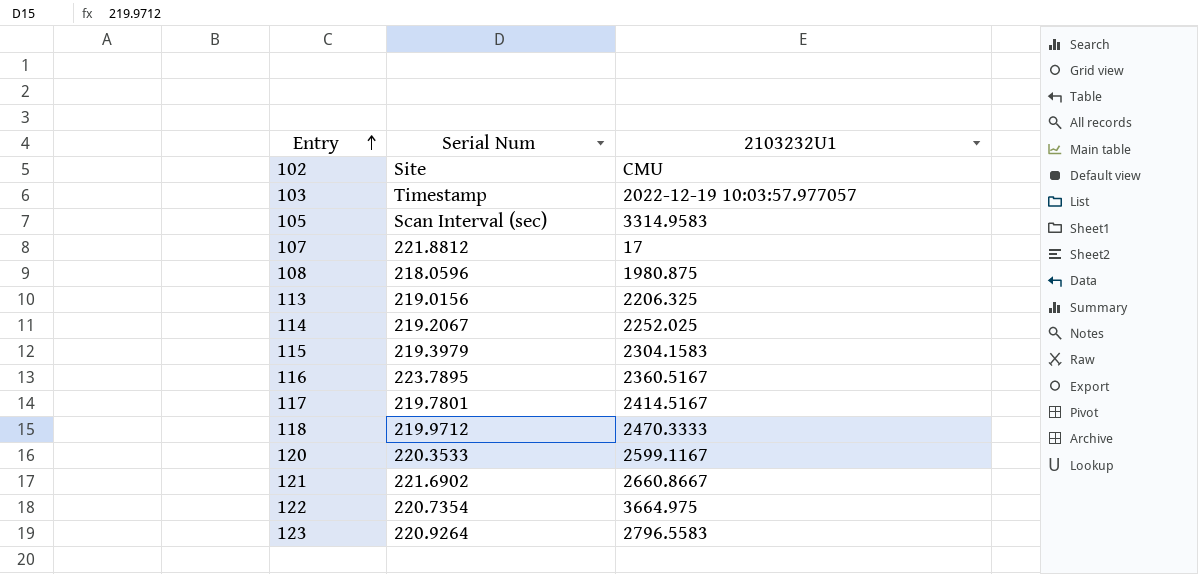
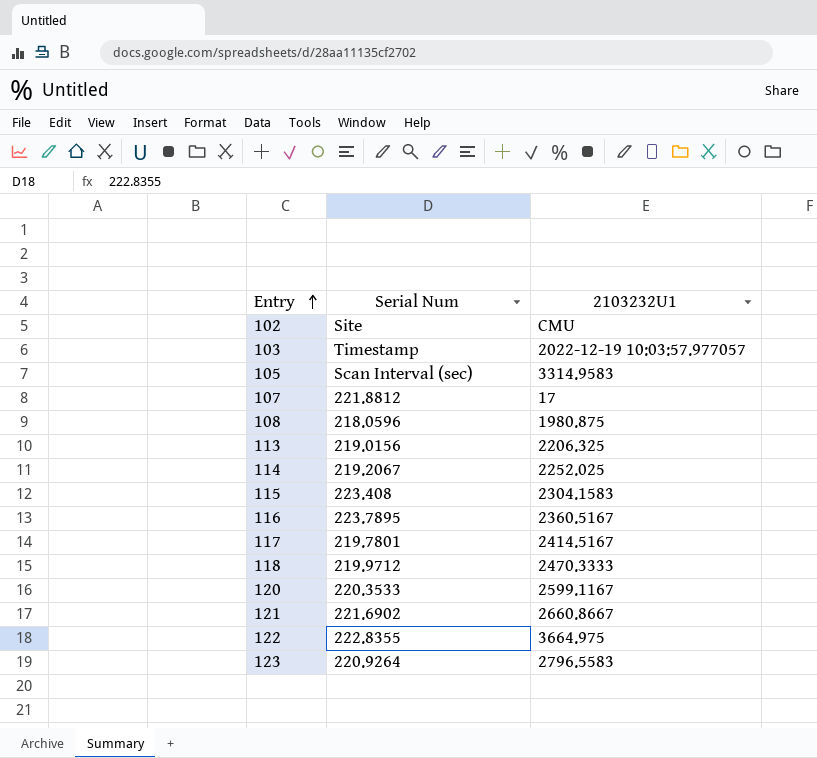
115 | Serial Num: 219.3979 -> 223.408
122 | Serial Num: 220.7354 -> 222.8355

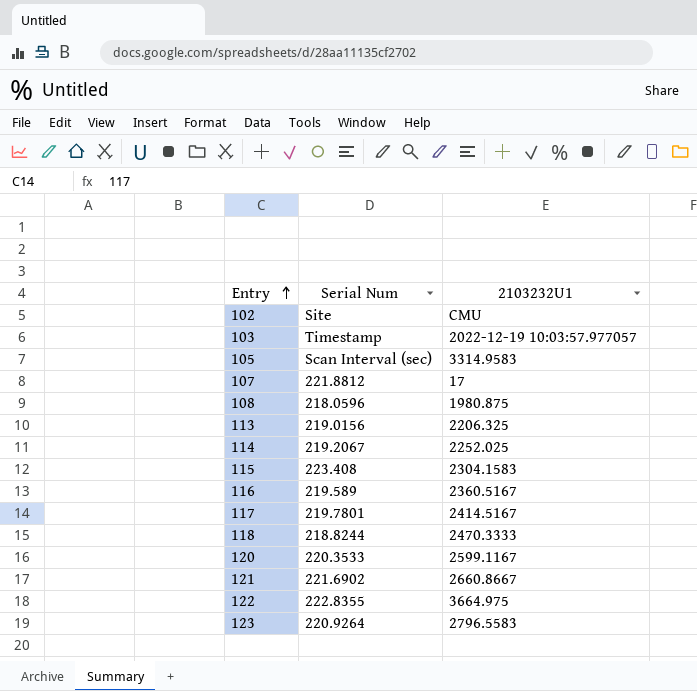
116 | Serial Num: 223.7895 -> 219.589
118 | Serial Num: 219.9712 -> 218.8244

